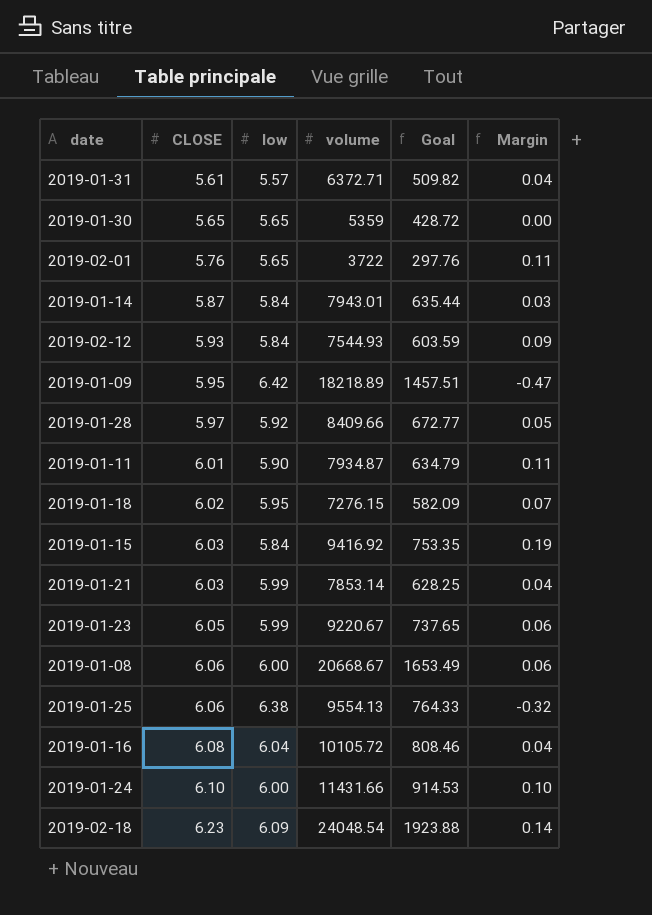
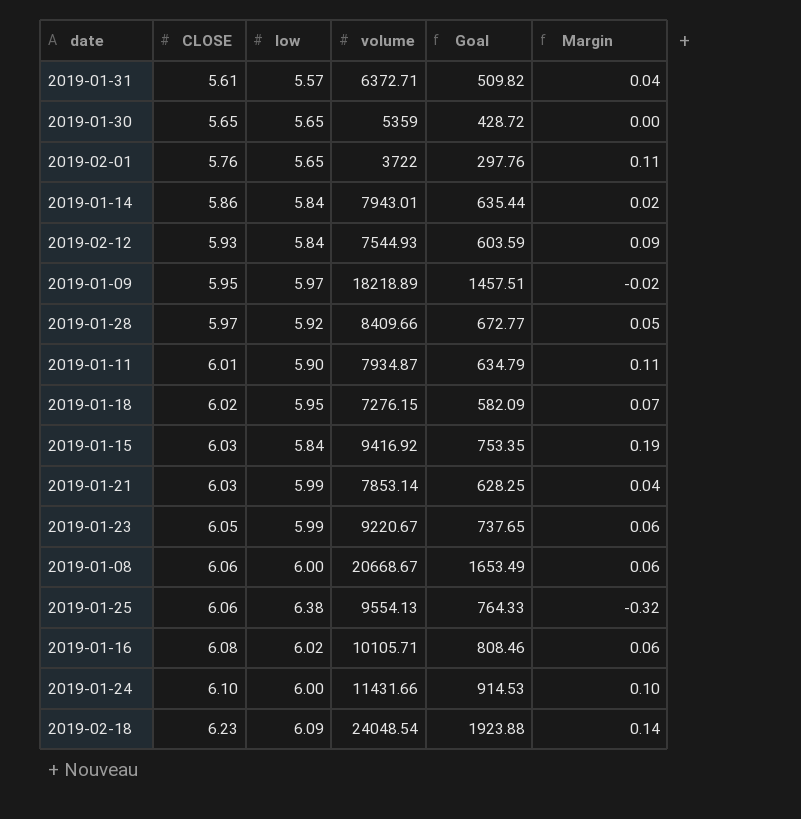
2019-01-14 | CLOSE: 5.87 -> 5.86
2019-01-14 | Margin: 0.03 -> 0.02
2019-01-09 | low: 6.42 -> 5.97
2019-01-09 | Margin: -0.47 -> -0.02
2019-01-16 | low: 6.04 -> 6.02
2019-01-16 | volume: 10105.72 -> 10105.71
2019-01-16 | Margin: 0.04 -> 0.06

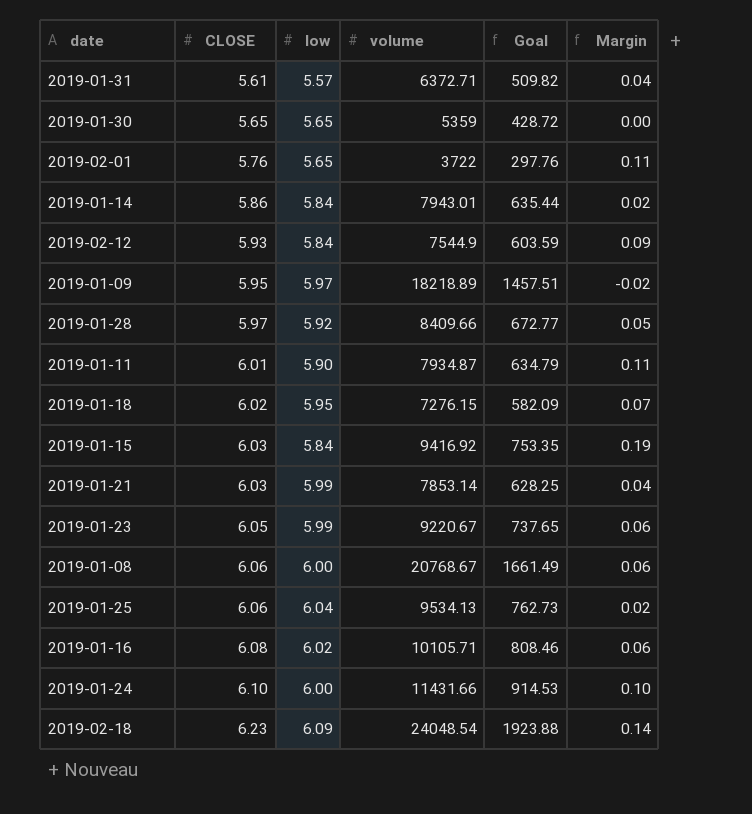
2019-02-12 | volume: 7544.93 -> 7544.9
2019-01-08 | volume: 20668.67 -> 20768.67
2019-01-08 | Goal: 1653.49 -> 1661.49
2019-01-25 | low: 6.38 -> 6.04
2019-01-25 | volume: 9554.13 -> 9534.13
2019-01-25 | Goal: 764.33 -> 762.73
2019-01-25 | Margin: -0.32 -> 0.02

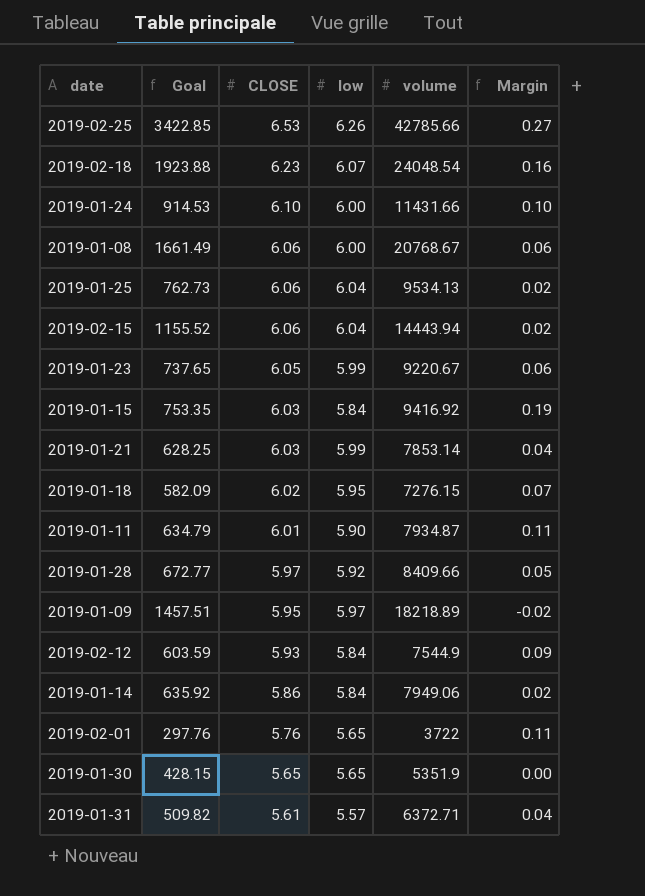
row order: CLOSE ascending -> CLOSE descending
column Goal | position: 5 -> 2
row 2019-01-16: 6.08 | 6.02 | 10105.71 | 808.46 | 0.06 -> none
row 2019-02-25: none -> 3422.85 | 6.53 | 6.26 | 42785.66 | 0.27
2019-02-18 | low: 6.09 -> 6.07
2019-02-18 | Margin: 0.14 -> 0.16
row 2019-02-15: none -> 1155.52 | 6.06 | 6.04 | 14443.94 | 0.02
2019-01-14 | Goal: 635.44 -> 635.92
2019-01-14 | volume: 7943.01 -> 7949.06
2019-01-30 | Goal: 428.72 -> 428.15
2019-01-30 | volume: 5359 -> 5351.9

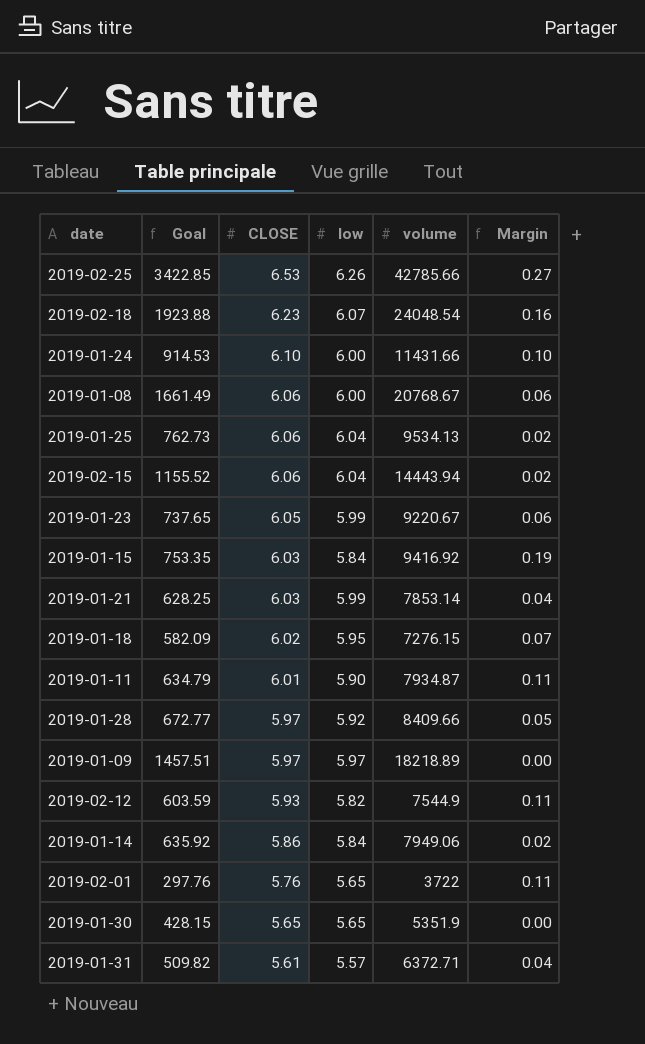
2019-01-09 | CLOSE: 5.95 -> 5.97
2019-01-09 | Margin: -0.02 -> 0.00
2019-02-12 | low: 5.84 -> 5.82
2019-02-12 | Margin: 0.09 -> 0.11

